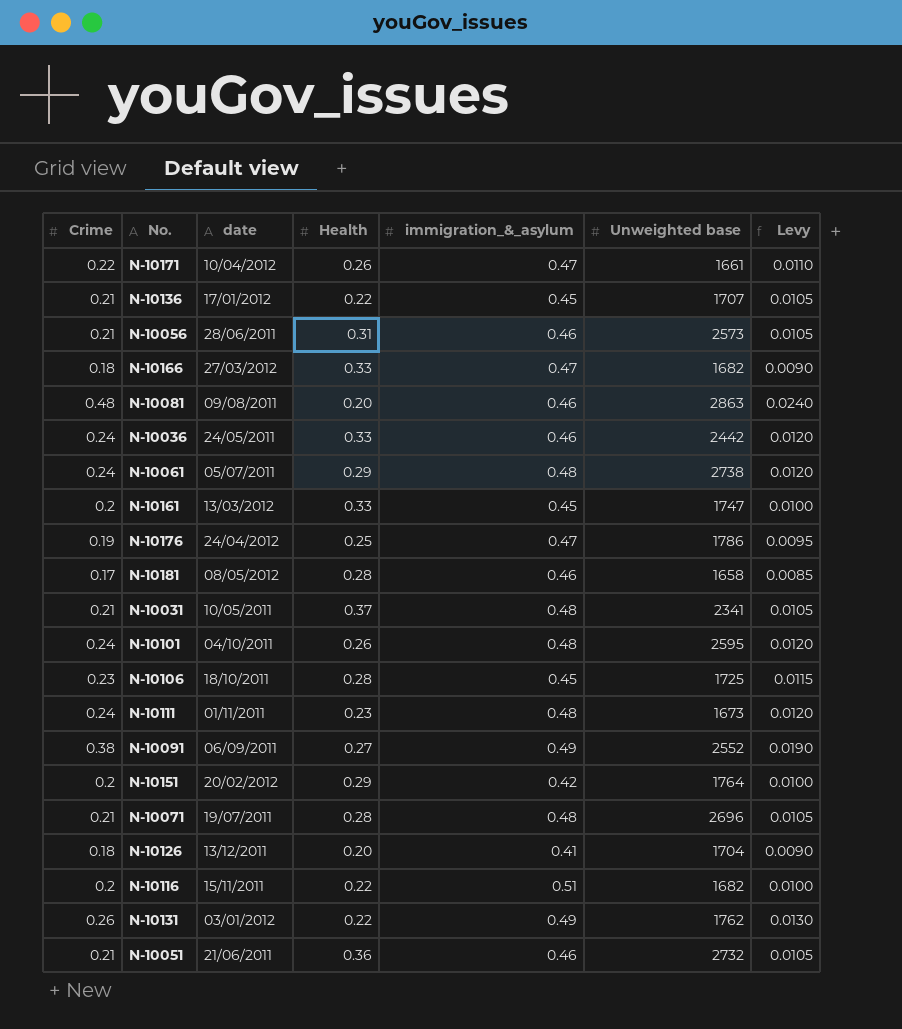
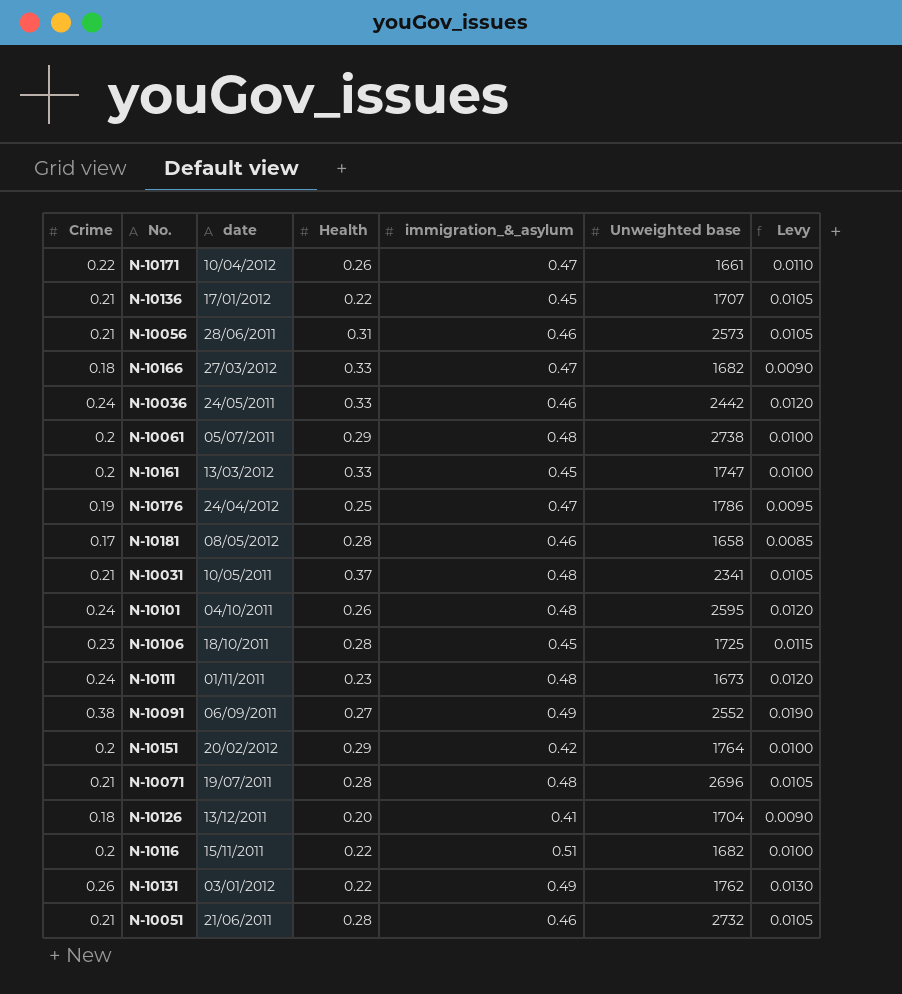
row N-10081: 0.48 | 09/08/2011 | 0.20 | 0.46 | 2863 | 0.0240 -> none
N-10061 | Crime: 0.24 -> 0.2
N-10061 | Levy: 0.0120 -> 0.0100
N-10051 | Health: 0.36 -> 0.28

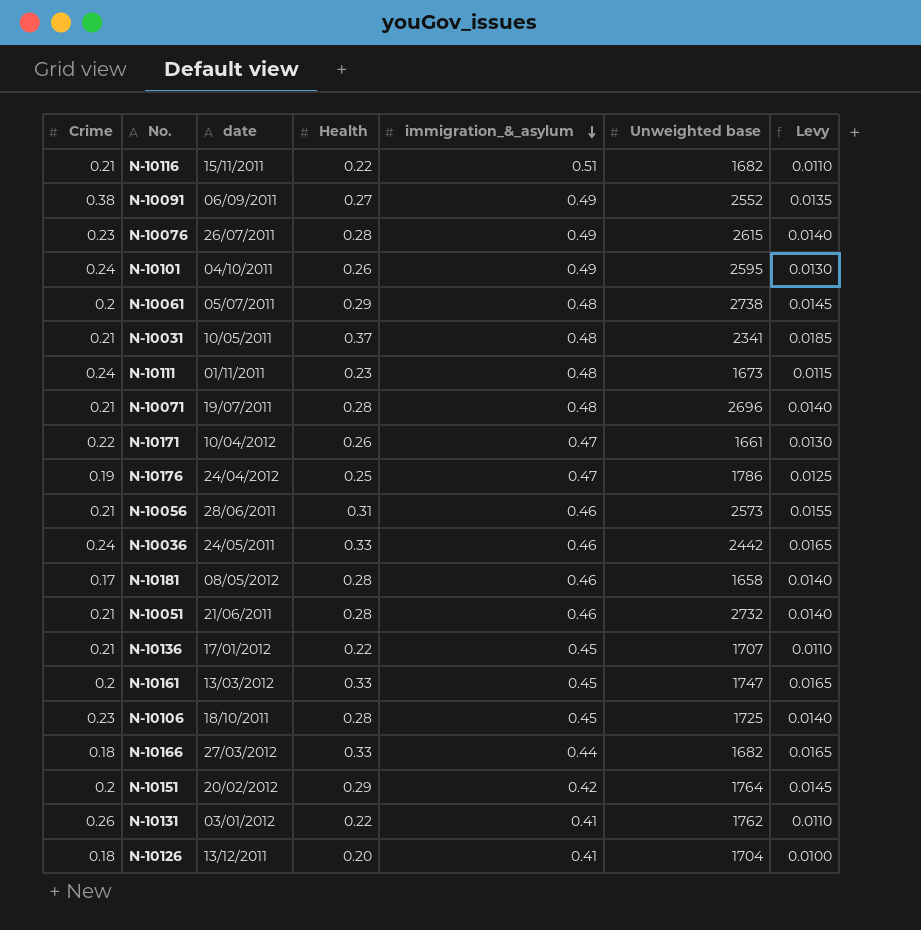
row order: none -> immigration_&_asylum descending
column Levy | formula: [Crime] * 0.05 -> [Health] * 0.05
N-10116 | Crime: 0.2 -> 0.21
row N-10076: none -> 0.23 | 26/07/2011 | 0.28 | 0.49 | 2615 | 0.0140
N-10101 | immigration_&_asylum: 0.48 -> 0.49
N-10166 | immigration_&_asylum: 0.47 -> 0.44
N-10131 | immigration_&_asylum: 0.49 -> 0.41

